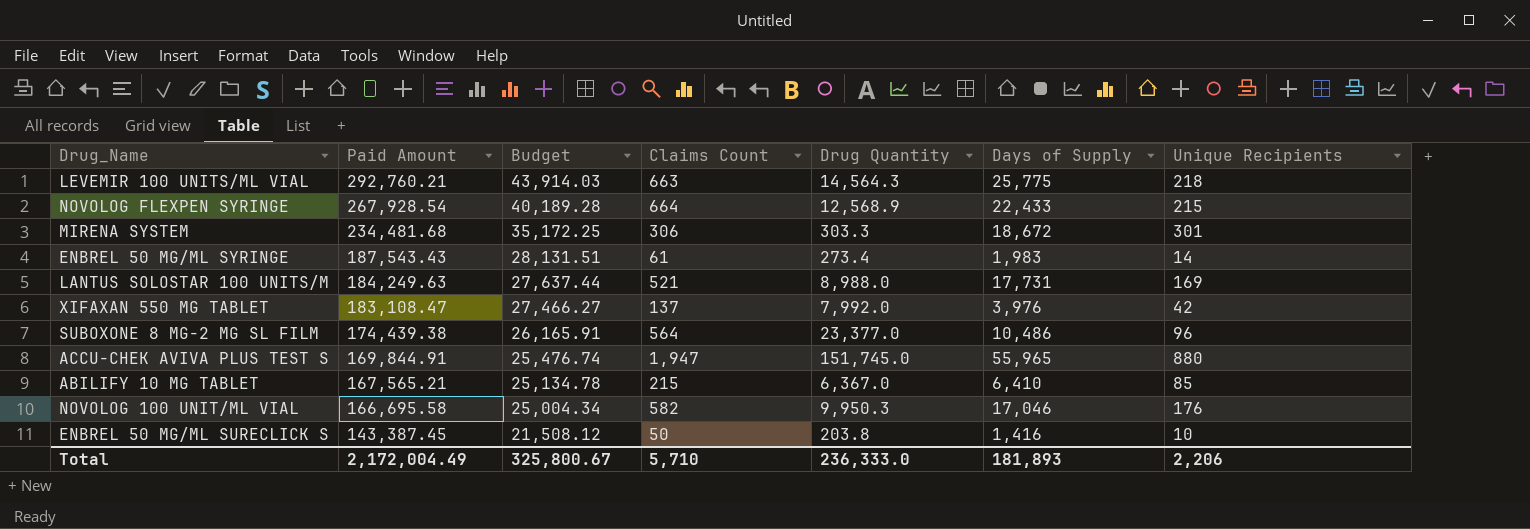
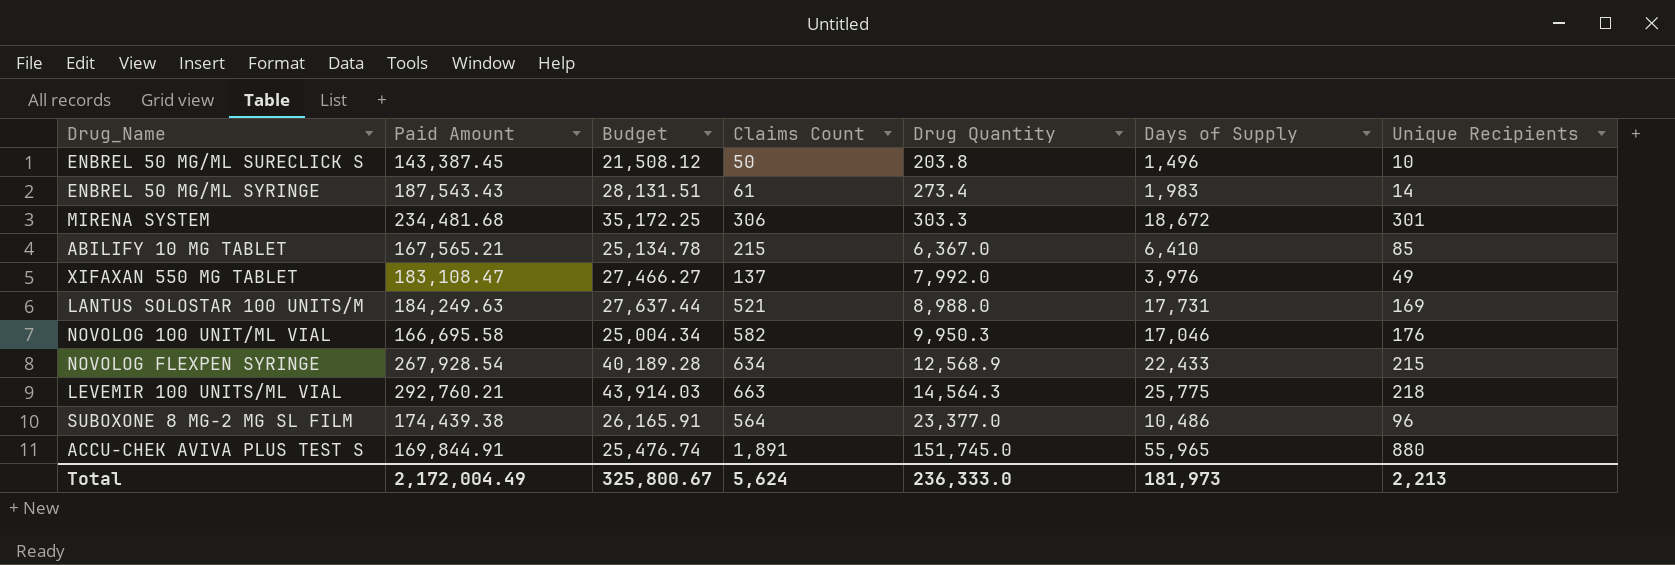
row order: Paid Amount descending -> Drug Quantity ascending
ENBREL 50 MG/ML SURECLICK S | Days of Supply: 1,416 -> 1,496
XIFAXAN 550 MG TABLET | Unique Recipients: 42 -> 49
NOVOLOG FLEXPEN SYRINGE | Claims Count: 664 -> 634
ACCU-CHEK AVIVA PLUS TEST S | Claims Count: 1,947 -> 1,891
Total | Claims Count: 5,710 -> 5,624
Total | Days of Supply: 181,893 -> 181,973
Total | Unique Recipients: 2,206 -> 2,213

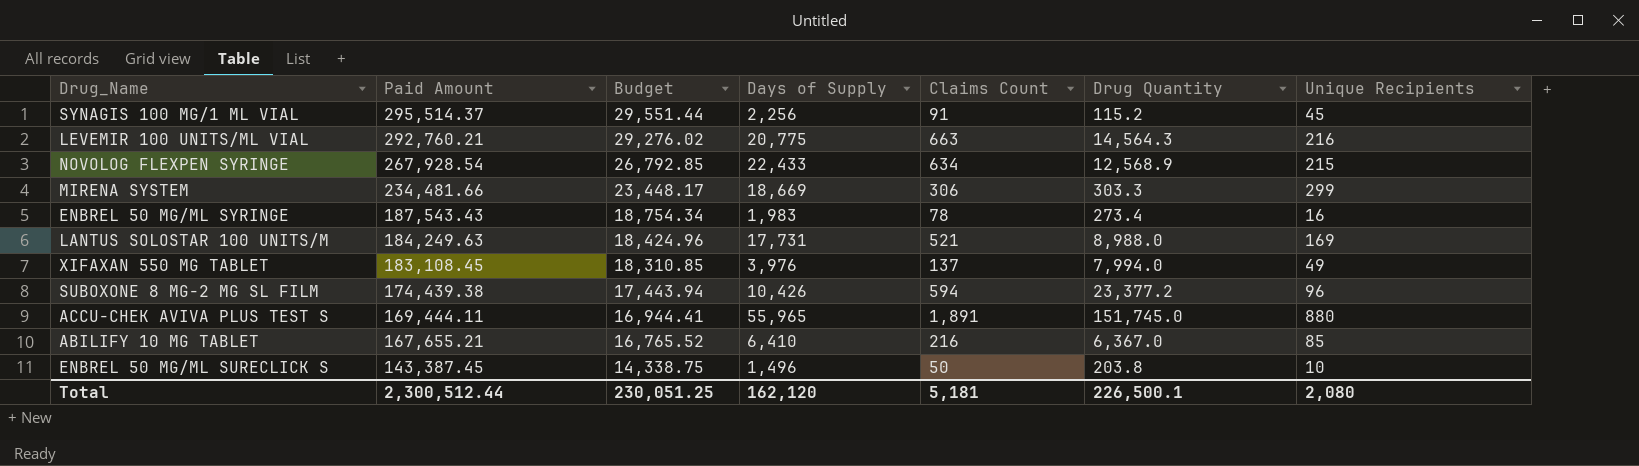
row order: Drug Quantity ascending -> Paid Amount descending
column Budget | formula: [Paid Amount] * 0.15 -> [Paid Amount] * 0.1
column Days of Supply | position: 6 -> 4
row NOVOLOG 100 UNIT/ML VIAL: 166,695.58 | 25,004.34 | 582 | 9,950.3 | 17,046 | 176 -> none
row SYNAGIS 100 MG/1 ML VIAL: none -> 295,514.37 | 29,551.44 | 2,256 | 91 | 115.2 | 45
LEVEMIR 100 UNITS/ML VIAL | Days of Supply: 25,775 -> 20,775
LEVEMIR 100 UNITS/ML VIAL | Unique Recipients: 218 -> 216
MIRENA SYSTEM | Paid Amount: 234,481.68 -> 234,481.66
MIRENA SYSTEM | Days of Supply: 18,672 -> 18,669
MIRENA SYSTEM | Unique Recipients: 301 -> 299
ENBREL 50 MG/ML SYRINGE | Claims Count: 61 -> 78
ENBREL 50 MG/ML SYRINGE | Unique Recipients: 14 -> 16
XIFAXAN 550 MG TABLET | Paid Amount: 183,108.47 -> 183,108.45
XIFAXAN 550 MG TABLET | Drug Quantity: 7,992.0 -> 7,994.0
SUBOXONE 8 MG-2 MG SL FILM | Days of Supply: 10,486 -> 10,426
SUBOXONE 8 MG-2 MG SL FILM | Claims Count: 564 -> 594
SUBOXONE 8 MG-2 MG SL FILM | Drug Quantity: 23,377.0 -> 23,377.2
ACCU-CHEK AVIVA PLUS TEST S | Paid Amount: 169,844.91 -> 169,444.11
ABILIFY 10 MG TABLET | Paid Amount: 167,565.21 -> 167,655.21
ABILIFY 10 MG TABLET | Claims Count: 215 -> 216
Total | Paid Amount: 2,172,004.49 -> 2,300,512.44
Total | Budget: 325,800.67 -> 230,051.25
Total | Days of Supply: 181,973 -> 162,120
Total | Claims Count: 5,624 -> 5,181
Total | Drug Quantity: 236,333.0 -> 226,500.1
Total | Unique Recipients: 2,213 -> 2,080

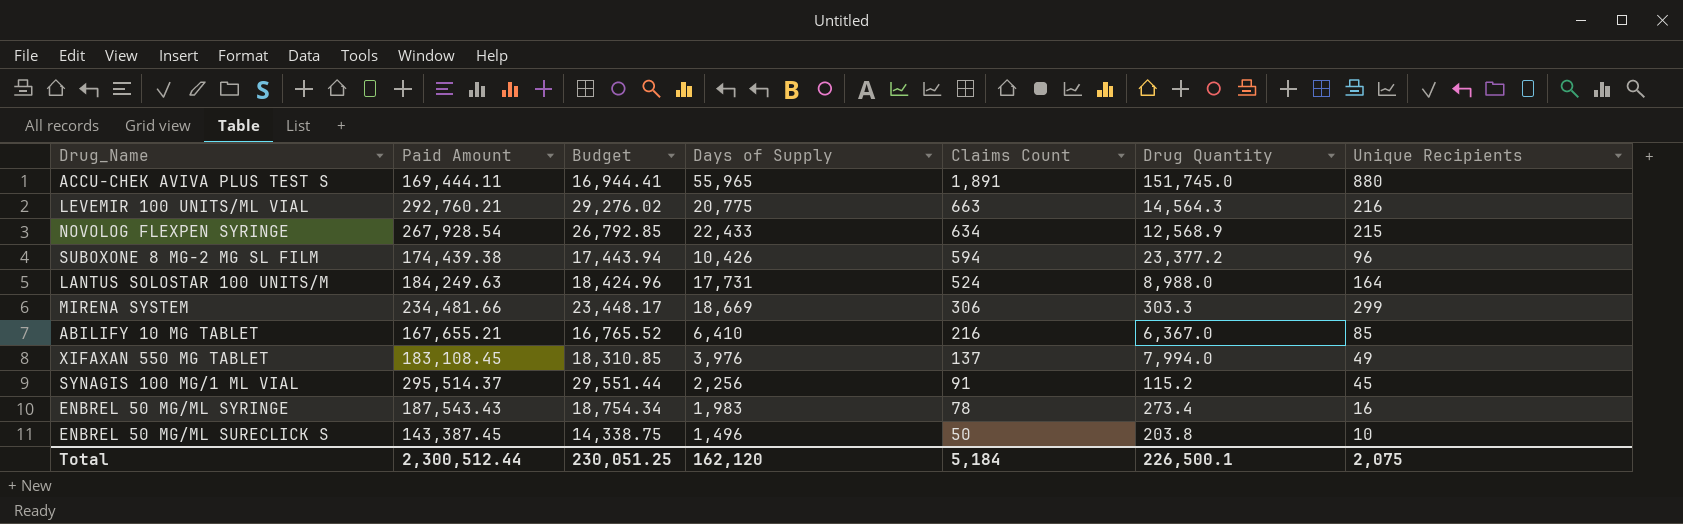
row order: Paid Amount descending -> Claims Count descending
LANTUS SOLOSTAR 100 UNITS/M | Claims Count: 521 -> 524
LANTUS SOLOSTAR 100 UNITS/M | Unique Recipients: 169 -> 164
Total | Claims Count: 5,181 -> 5,184
Total | Unique Recipients: 2,080 -> 2,075

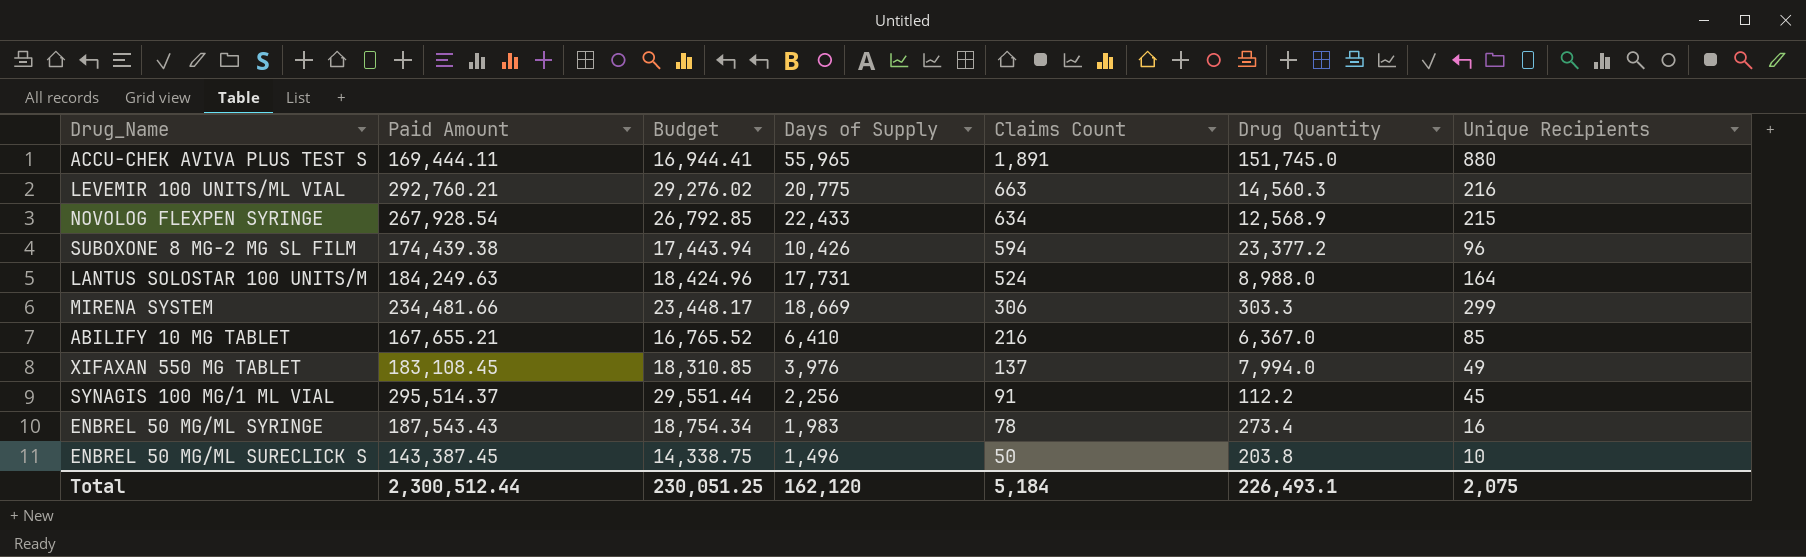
LEVEMIR 100 UNITS/ML VIAL | Drug Quantity: 14,564.3 -> 14,560.3
SYNAGIS 100 MG/1 ML VIAL | Drug Quantity: 115.2 -> 112.2
Total | Drug Quantity: 226,500.1 -> 226,493.1

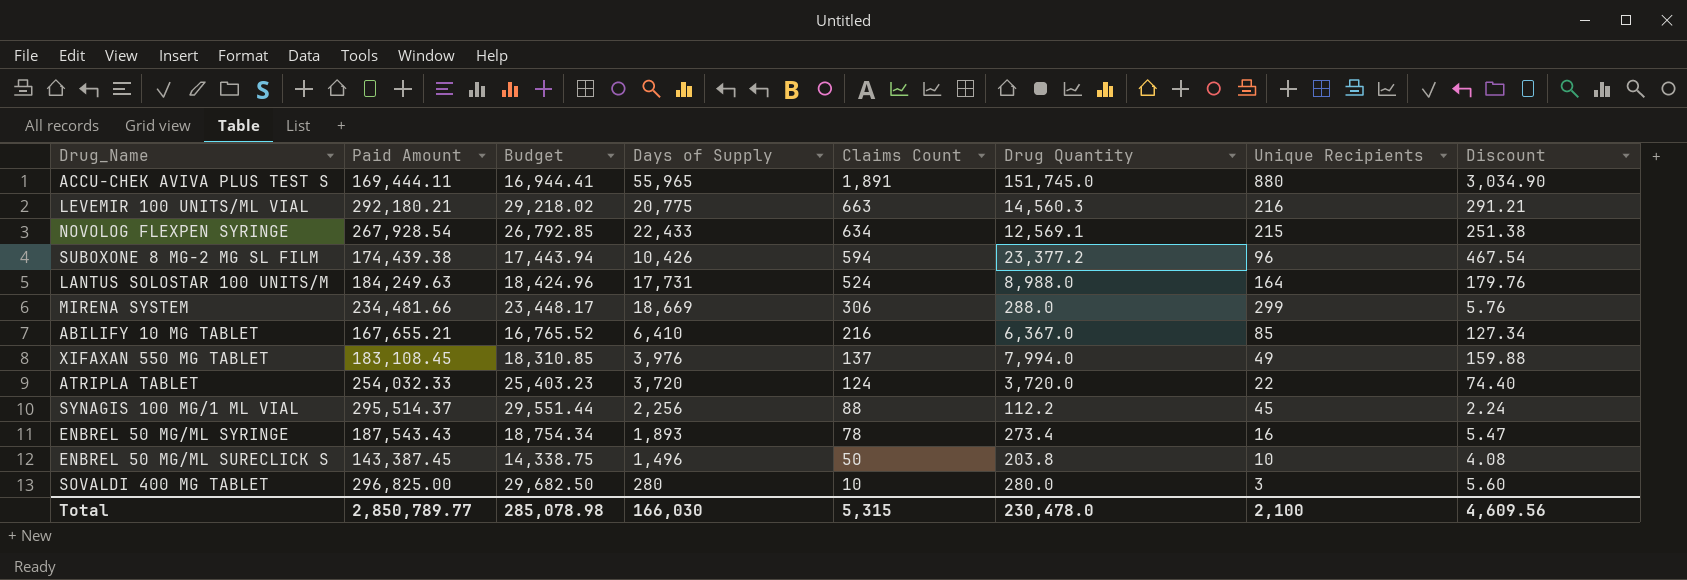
column Discount | formula: none -> [Drug Quantity] * 0.02
LEVEMIR 100 UNITS/ML VIAL | Paid Amount: 292,760.21 -> 292,180.21
LEVEMIR 100 UNITS/ML VIAL | Budget: 29,276.02 -> 29,218.02
NOVOLOG FLEXPEN SYRINGE | Drug Quantity: 12,568.9 -> 12,569.1
MIRENA SYSTEM | Drug Quantity: 303.3 -> 288.0
row ATRIPLA TABLET: none -> 254,032.33 | 25,403.23 | 3,720 | 124 | 3,720.0 | 22 | 74.40
SYNAGIS 100 MG/1 ML VIAL | Claims Count: 91 -> 88
ENBREL 50 MG/ML SYRINGE | Days of Supply: 1,983 -> 1,893
row SOVALDI 400 MG TABLET: none -> 296,825.00 | 29,682.50 | 280 | 10 | 280.0 | 3 | 5.60
Total | Paid Amount: 2,300,512.44 -> 2,850,789.77
Total | Budget: 230,051.25 -> 285,078.98
Total | Days of Supply: 162,120 -> 166,030
Total | Claims Count: 5,184 -> 5,315
Total | Drug Quantity: 226,493.1 -> 230,478.0
Total | Unique Recipients: 2,075 -> 2,100

